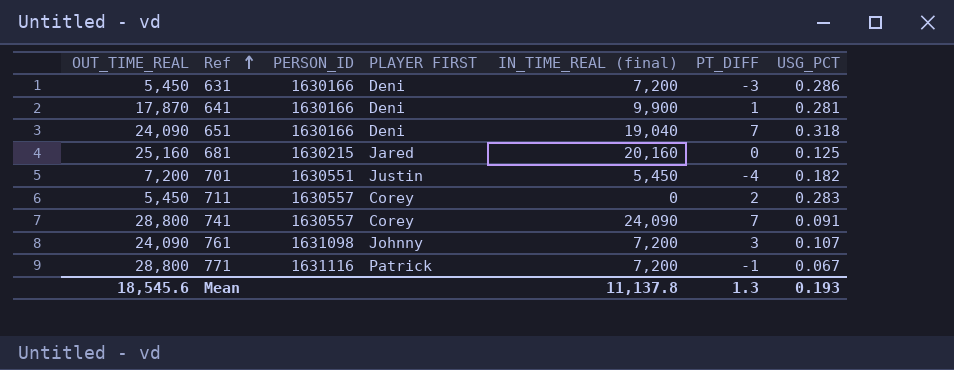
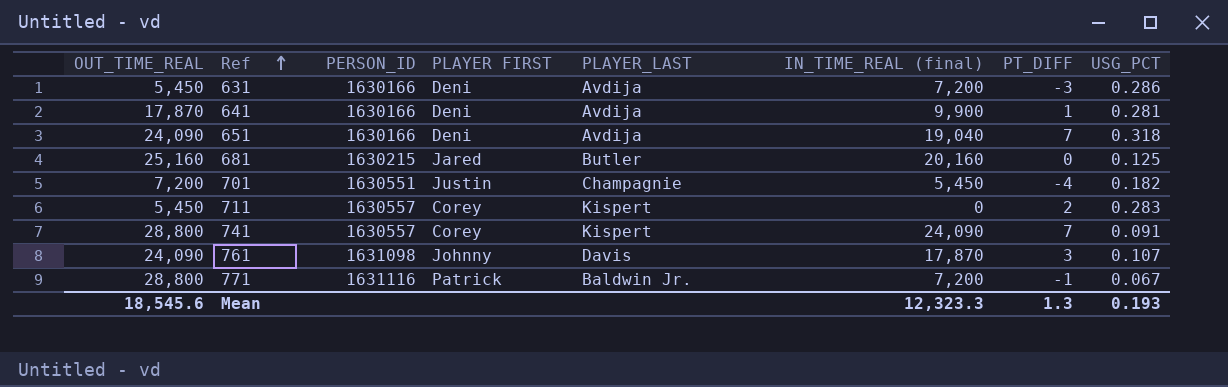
column PLAYER_LAST | position: none -> 5
761 | IN_TIME_REAL (final): 7,200 -> 17,870
Mean | IN_TIME_REAL (final): 11,137.8 -> 12,323.3

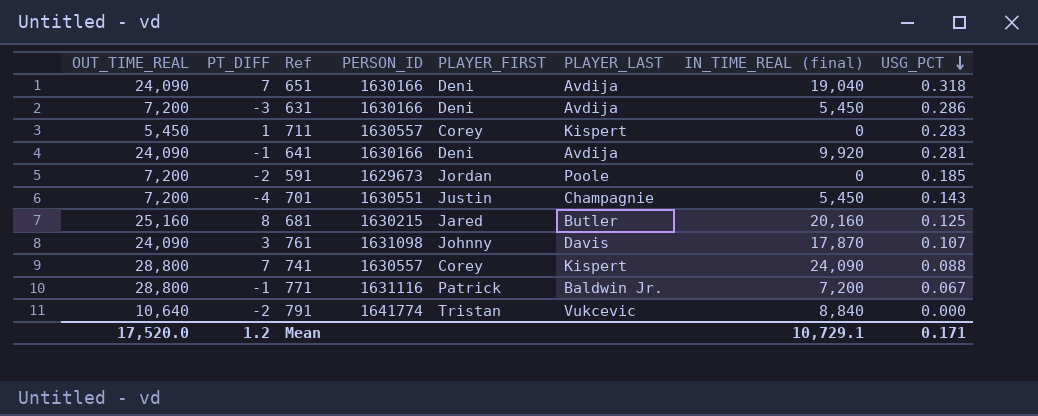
row order: Ref ascending -> USG_PCT descending
column PT_DIFF | position: 7 -> 2
column name: PLAYER FIRST -> PLAYER_FIRST
631 | OUT_TIME_REAL: 5,450 -> 7,200
631 | IN_TIME_REAL (final): 7,200 -> 5,450
711 | PT_DIFF: 2 -> 1
641 | OUT_TIME_REAL: 17,870 -> 24,090
641 | PT_DIFF: 1 -> -1
641 | IN_TIME_REAL (final): 9,900 -> 9,920
row 591: none -> 7,200 | -2 | 1629673 | Jordan | Poole | 0 | 0.185
701 | USG_PCT: 0.182 -> 0.143
681 | PT_DIFF: 0 -> 8
741 | USG_PCT: 0.091 -> 0.088
row 791: none -> 10,640 | -2 | 1641774 | Tristan | Vukcevic | 8,840 | 0.000
Mean | OUT_TIME_REAL: 18,545.6 -> 17,520.0
Mean | PT_DIFF: 1.3 -> 1.2
Mean | IN_TIME_REAL (final): 12,323.3 -> 10,729.1
Mean | USG_PCT: 0.193 -> 0.171

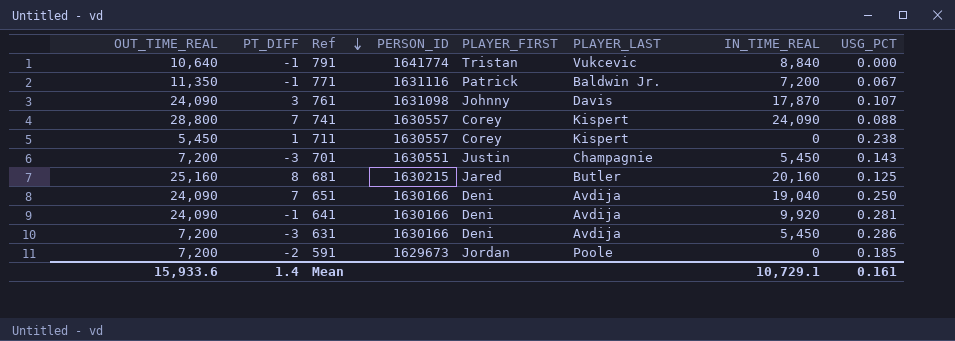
row order: USG_PCT descending -> Ref descending
column name: IN_TIME_REAL (final) -> IN_TIME_REAL
791 | PT_DIFF: -2 -> -1
771 | OUT_TIME_REAL: 28,800 -> 11,350
711 | USG_PCT: 0.283 -> 0.238
701 | PT_DIFF: -4 -> -3
651 | USG_PCT: 0.318 -> 0.250
Mean | OUT_TIME_REAL: 17,520.0 -> 15,933.6
Mean | PT_DIFF: 1.2 -> 1.4
Mean | USG_PCT: 0.171 -> 0.161

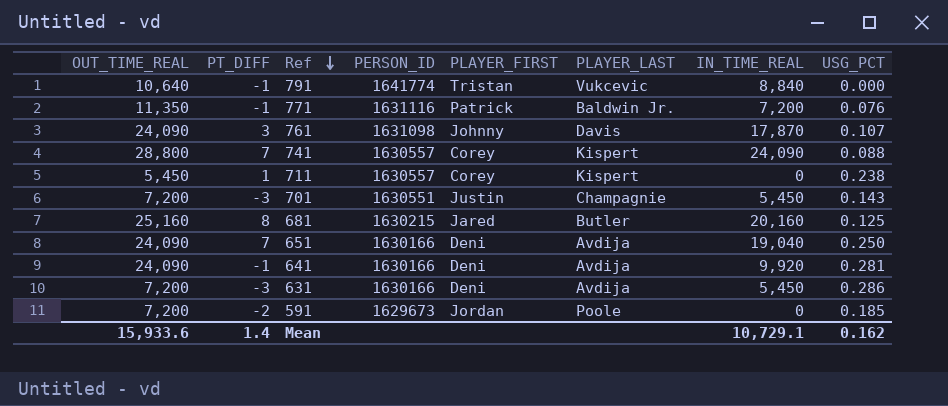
771 | USG_PCT: 0.067 -> 0.076
Mean | USG_PCT: 0.161 -> 0.162

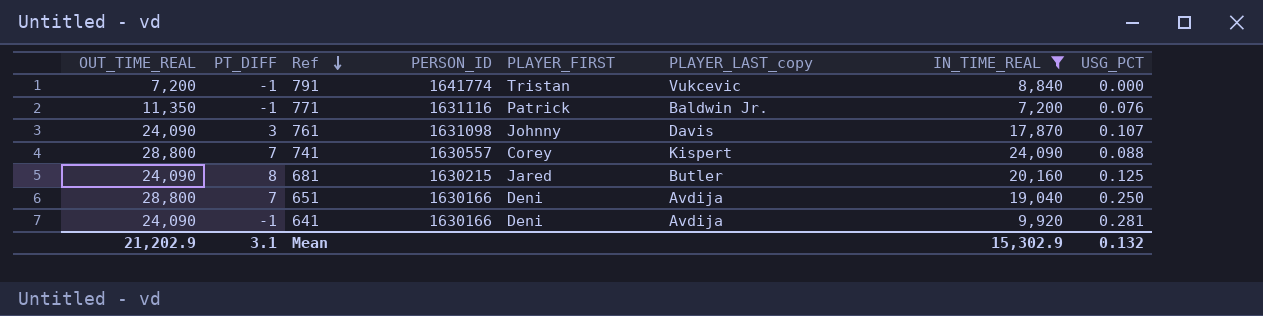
filter: none -> IN_TIME_REAL >= 7,200
column name: PLAYER_LAST -> PLAYER_LAST_copy
791 | OUT_TIME_REAL: 10,640 -> 7,200
681 | OUT_TIME_REAL: 25,160 -> 24,090
651 | OUT_TIME_REAL: 24,090 -> 28,800
Mean | OUT_TIME_REAL: 15,933.6 -> 21,202.9
Mean | PT_DIFF: 1.4 -> 3.1
Mean | IN_TIME_REAL: 10,729.1 -> 15,302.9
Mean | USG_PCT: 0.162 -> 0.132

